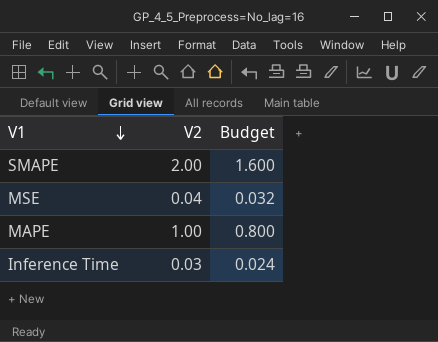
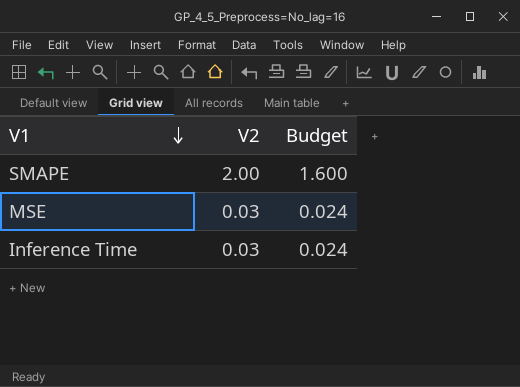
row MAPE: 1.00 | 0.800 -> none
MSE | V2: 0.04 -> 0.03
MSE | Budget: 0.032 -> 0.024

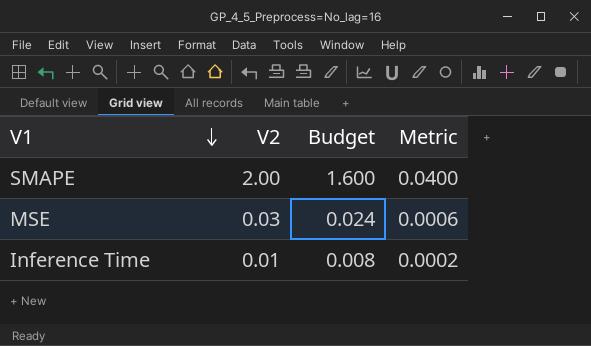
column Metric | formula: none -> [V2] * 0.02
Inference Time | V2: 0.03 -> 0.01
Inference Time | Budget: 0.024 -> 0.008

